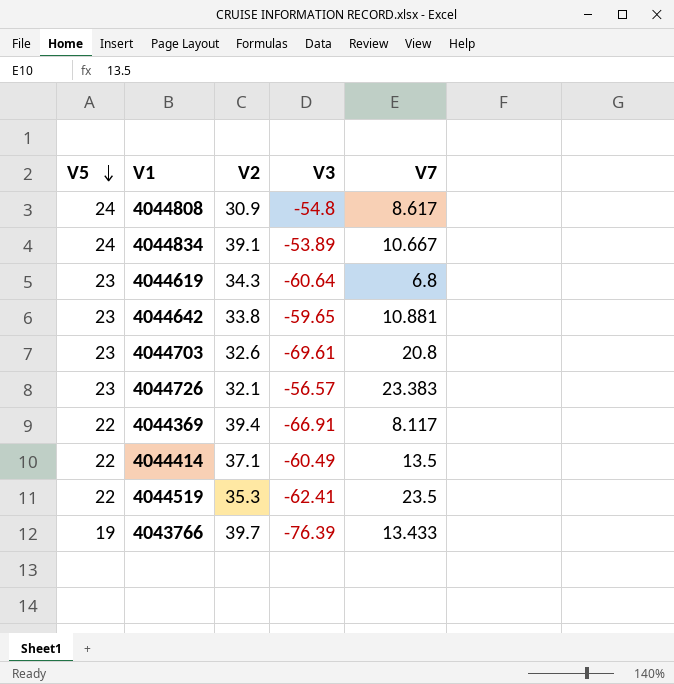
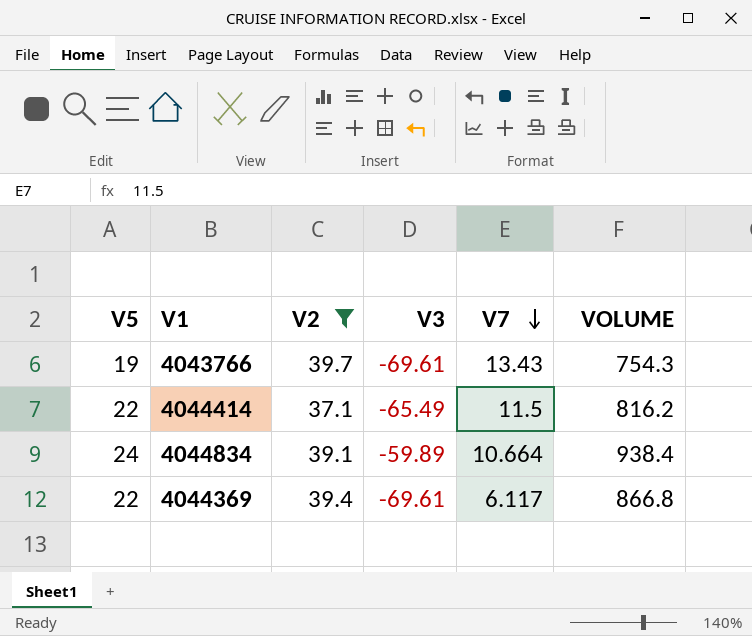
filter: none -> V2 >= 37.1
row order: V5 descending -> V7 descending
column VOLUME | formula: none -> [V5] * [V2]
4043766 | V3: -76.39 -> -69.61
4043766 | V7: 13.433 -> 13.43
4044414 | V3: -60.49 -> -65.49
4044414 | V7: 13.5 -> 11.5
4044834 | V3: -53.89 -> -59.89
4044834 | V7: 10.667 -> 10.664
4044369 | V3: -66.91 -> -69.61
4044369 | V7: 8.117 -> 6.117

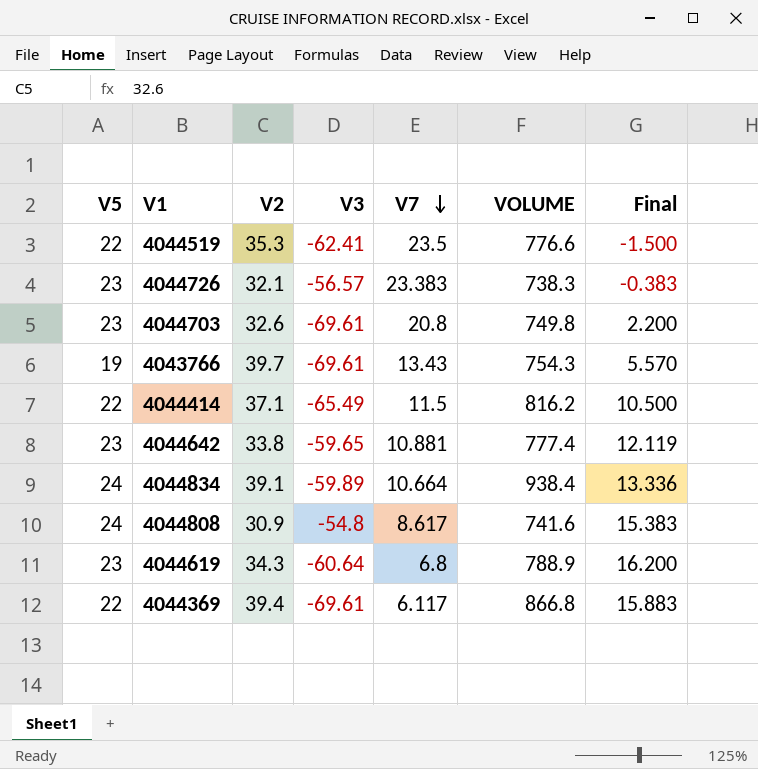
filter: V2 >= 37.1 -> none
column Final | formula: none -> [V5] - [V7]

